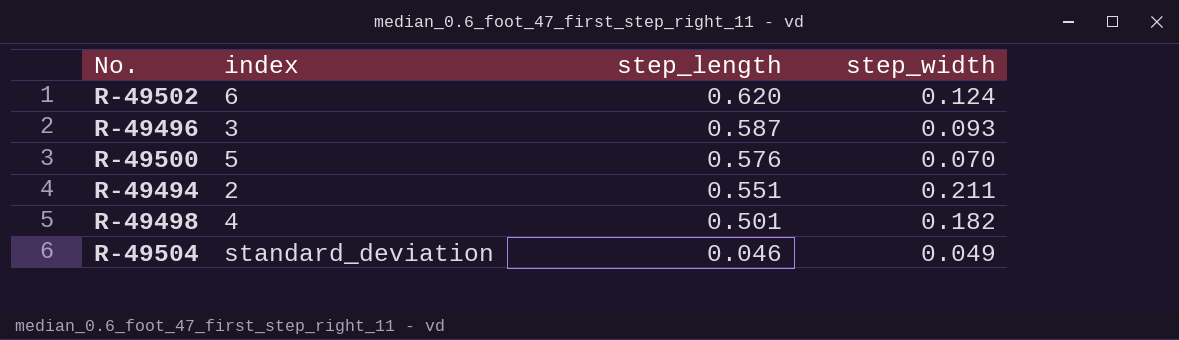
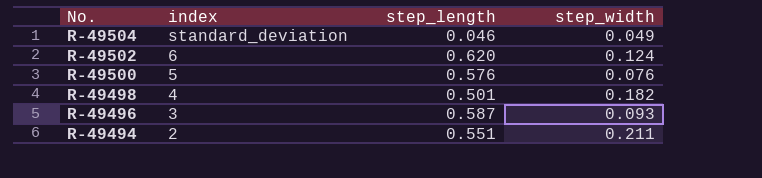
row order: step_length descending -> No. descending
R-49500 | step_width: 0.070 -> 0.076

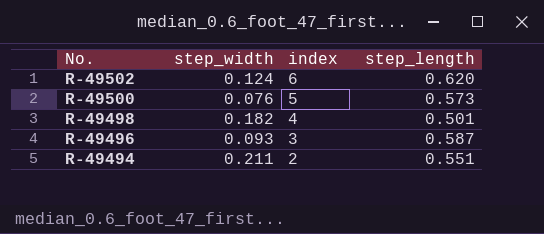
column step_width | position: 4 -> 2
row R-49504: standard_deviation | 0.046 | 0.049 -> none
R-49500 | step_length: 0.576 -> 0.573

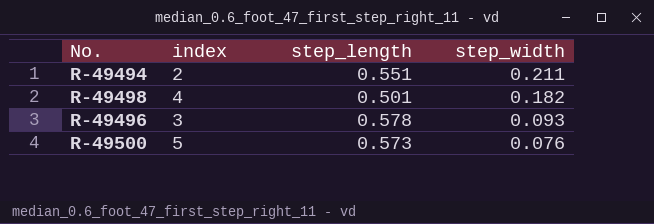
row order: No. descending -> step_width descending
column step_width | position: 2 -> 4
row R-49502: 0.124 | 6 | 0.620 -> none
R-49496 | step_length: 0.587 -> 0.578

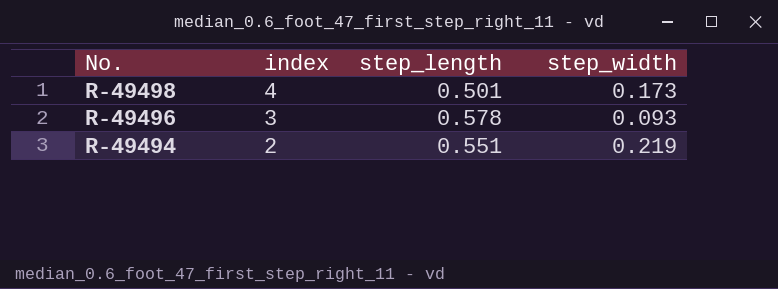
row order: step_width descending -> No. descending
row R-49500: 5 | 0.573 | 0.076 -> none
R-49498 | step_width: 0.182 -> 0.173
R-49494 | step_width: 0.211 -> 0.219

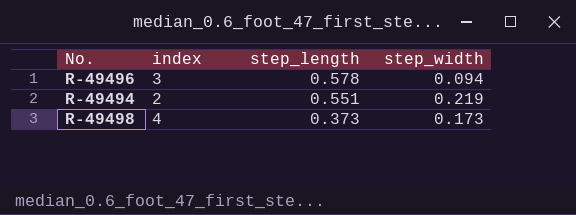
row order: No. descending -> step_length descending
R-49496 | step_width: 0.093 -> 0.094
R-49498 | step_length: 0.501 -> 0.373

